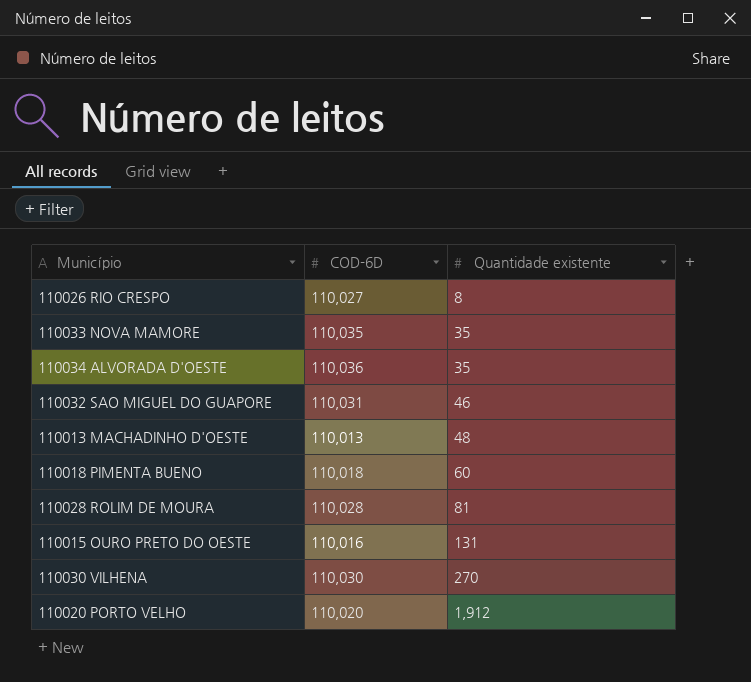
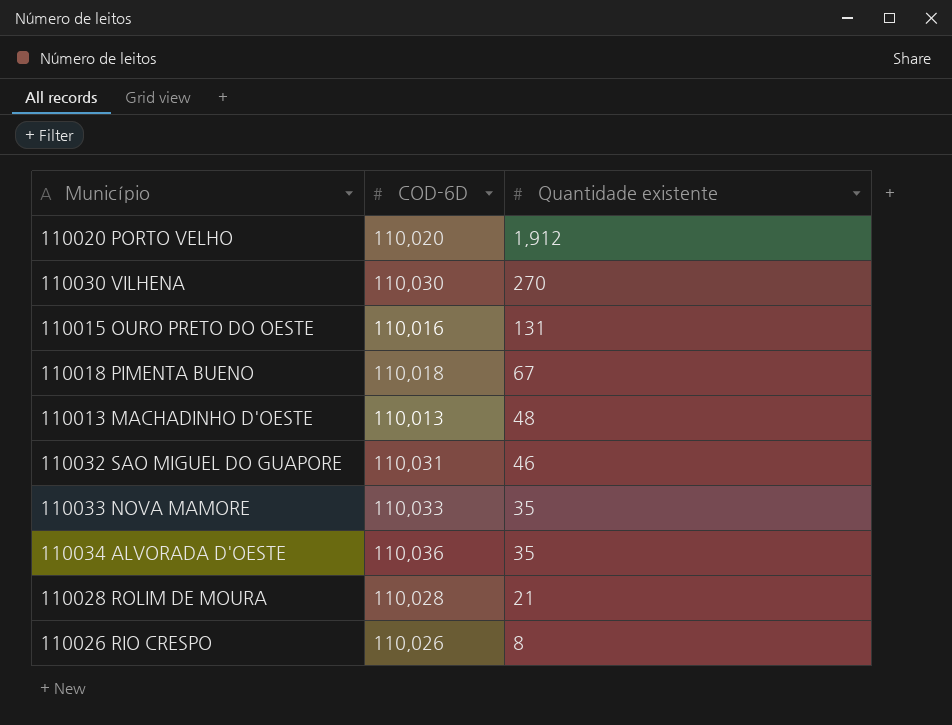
row order: Quantidade existente ascending -> Quantidade existente descending
110018 PIMENTA BUENO | Quantidade existente: 60 -> 67
110033 NOVA MAMORE | COD-6D: 110,035 -> 110,033
110028 ROLIM DE MOURA | Quantidade existente: 81 -> 21
110026 RIO CRESPO | COD-6D: 110,027 -> 110,026

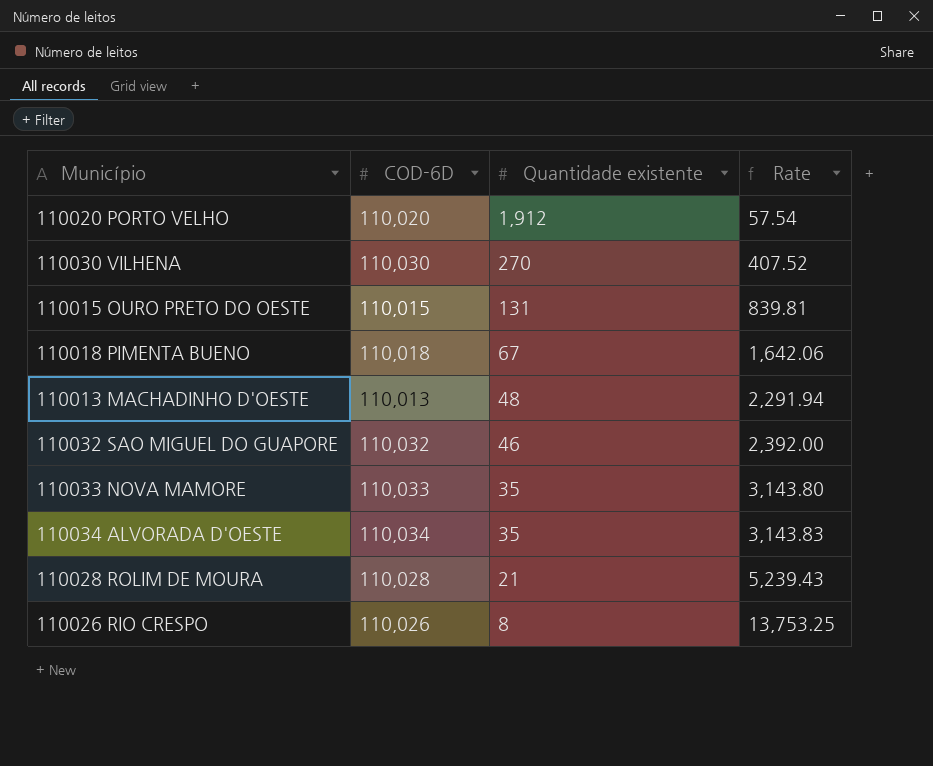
column Rate | formula: none -> [COD-6D] / [Quantidade existente]
110015 OURO PRETO DO OESTE | COD-6D: 110,016 -> 110,015
110032 SAO MIGUEL DO GUAPORE | COD-6D: 110,031 -> 110,032
110034 ALVORADA D'OESTE | COD-6D: 110,036 -> 110,034

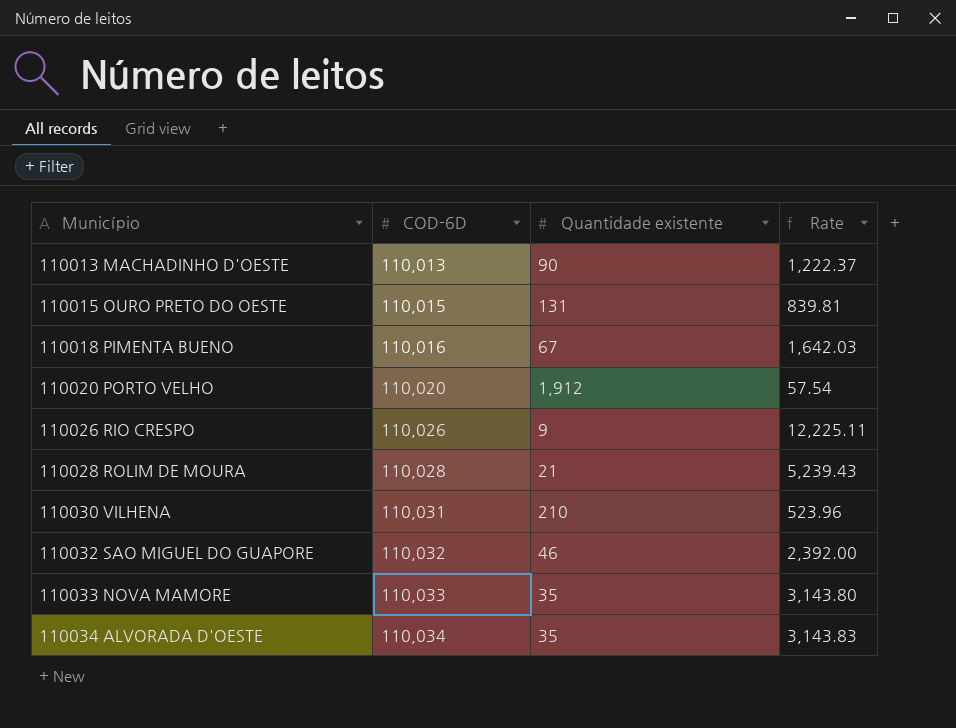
row order: Quantidade existente descending -> Município ascending
110013 MACHADINHO D'OESTE | Quantidade existente: 48 -> 90
110013 MACHADINHO D'OESTE | Rate: 2,291.94 -> 1,222.37
110018 PIMENTA BUENO | COD-6D: 110,018 -> 110,016
110018 PIMENTA BUENO | Rate: 1,642.06 -> 1,642.03
110026 RIO CRESPO | Quantidade existente: 8 -> 9
110026 RIO CRESPO | Rate: 13,753.25 -> 12,225.11
110030 VILHENA | COD-6D: 110,030 -> 110,031
110030 VILHENA | Quantidade existente: 270 -> 210
110030 VILHENA | Rate: 407.52 -> 523.96

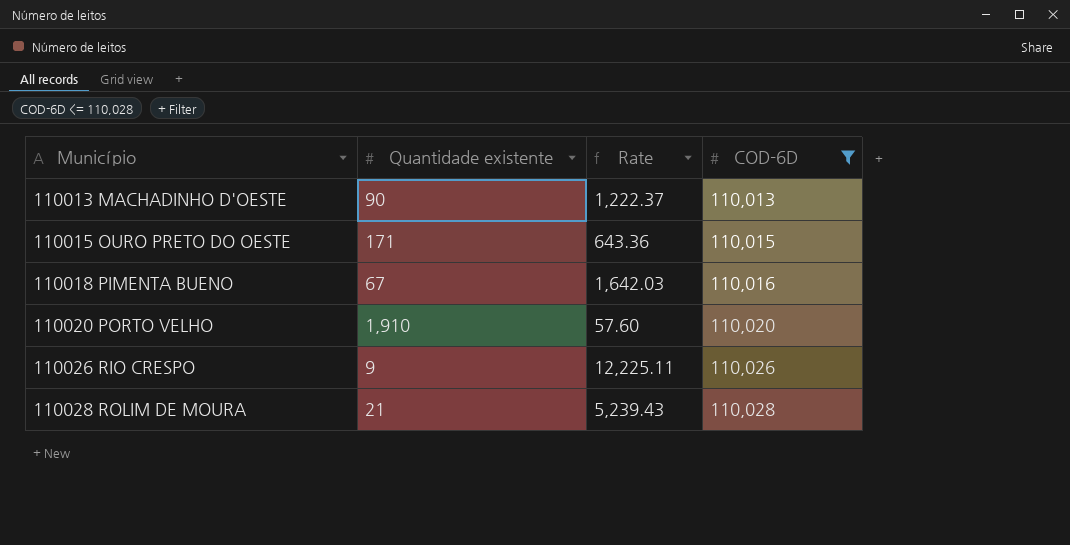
filter: none -> COD-6D <= 110,028
column COD-6D | position: 2 -> 4
110015 OURO PRETO DO OESTE | Quantidade existente: 131 -> 171
110015 OURO PRETO DO OESTE | Rate: 839.81 -> 643.36
110020 PORTO VELHO | Quantidade existente: 1,912 -> 1,910
110020 PORTO VELHO | Rate: 57.54 -> 57.60

